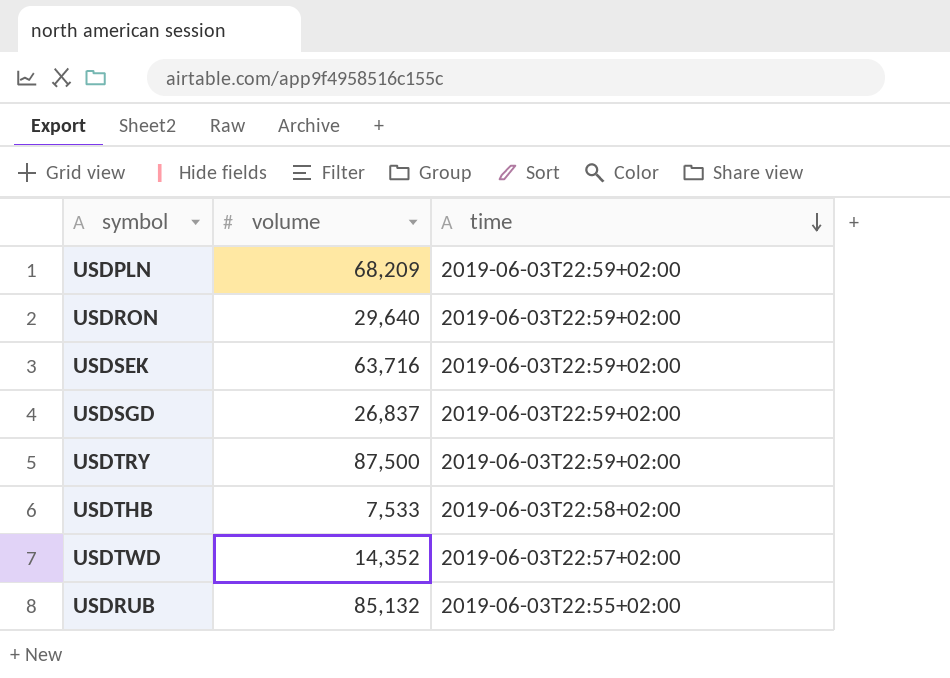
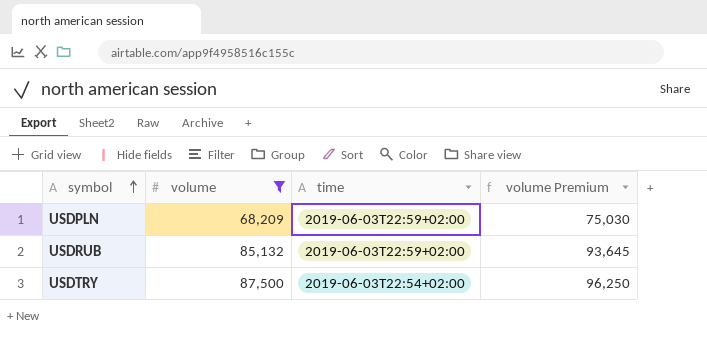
filter: none -> volume >= 68,209
row order: time descending -> symbol ascending
column volume Premium | formula: none -> [volume] * 1.1
USDRUB | time: 2019-06-03T22:55+02:00 -> 2019-06-03T22:59+02:00
USDTRY | time: 2019-06-03T22:59+02:00 -> 2019-06-03T22:54+02:00

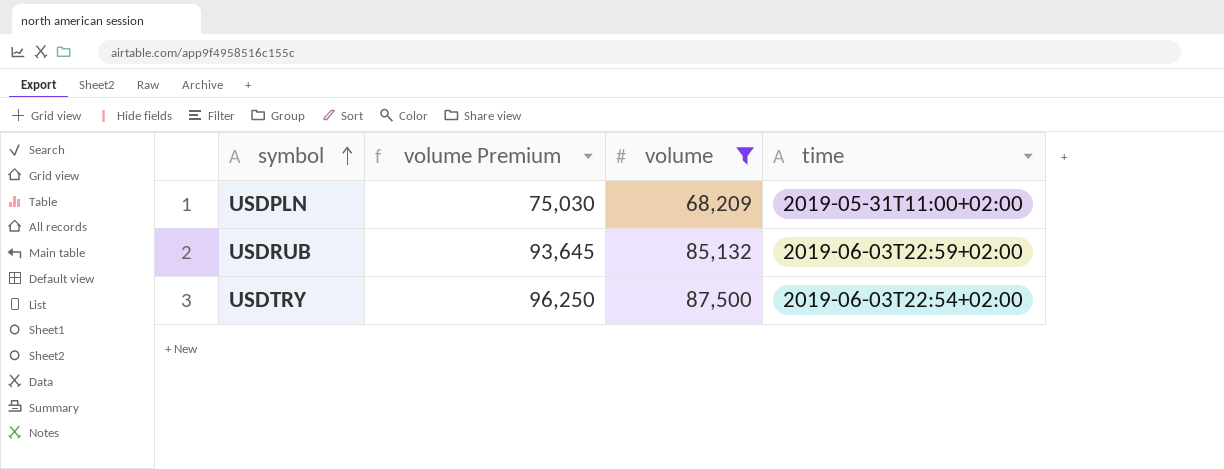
column volume Premium | position: 4 -> 2
USDPLN | time: 2019-06-03T22:59+02:00 -> 2019-05-31T11:00+02:00

